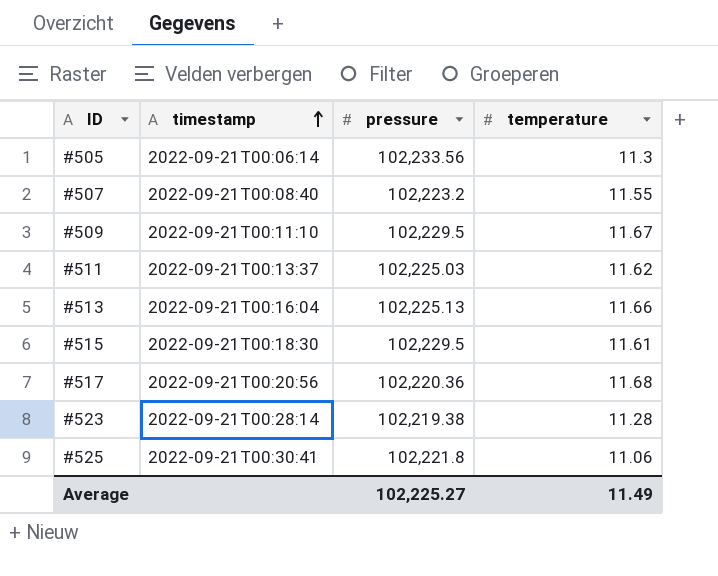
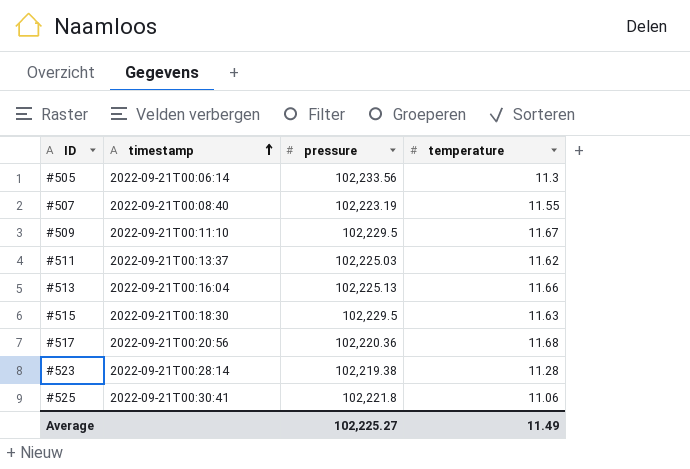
#507 | pressure: 102,223.2 -> 102,223.19
#515 | temperature: 11.61 -> 11.63

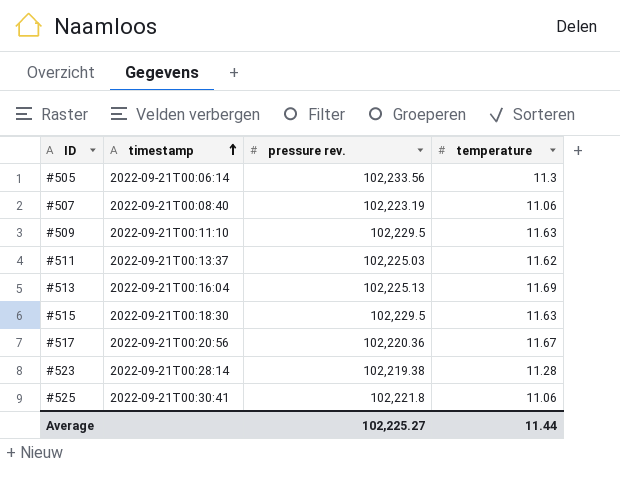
column name: pressure -> pressure rev.
#507 | temperature: 11.55 -> 11.06
#509 | temperature: 11.67 -> 11.63
#513 | temperature: 11.66 -> 11.69
#517 | temperature: 11.68 -> 11.67
Average | temperature: 11.49 -> 11.44

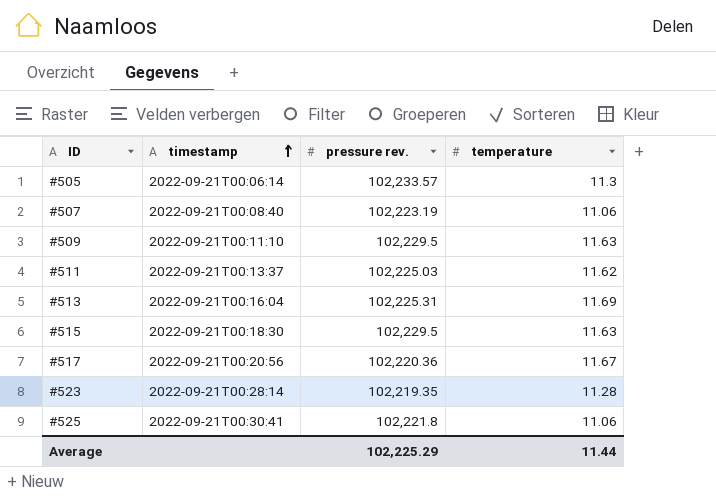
#505 | pressure rev.: 102,233.56 -> 102,233.57
#513 | pressure rev.: 102,225.13 -> 102,225.31
#523 | pressure rev.: 102,219.38 -> 102,219.35
Average | pressure rev.: 102,225.27 -> 102,225.29

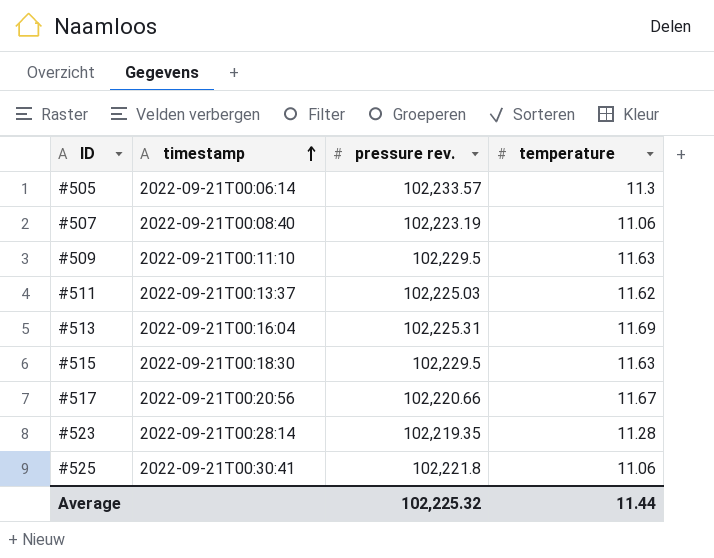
#517 | pressure rev.: 102,220.36 -> 102,220.66
Average | pressure rev.: 102,225.29 -> 102,225.32

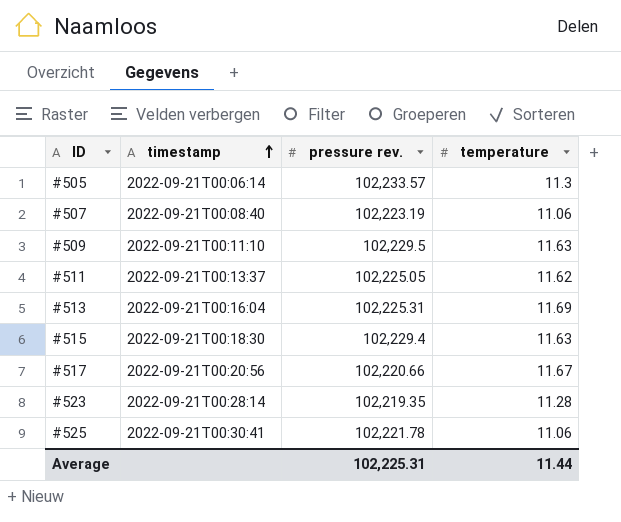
#511 | pressure rev.: 102,225.03 -> 102,225.05
#515 | pressure rev.: 102,229.5 -> 102,229.4
#525 | pressure rev.: 102,221.8 -> 102,221.78
Average | pressure rev.: 102,225.32 -> 102,225.31

